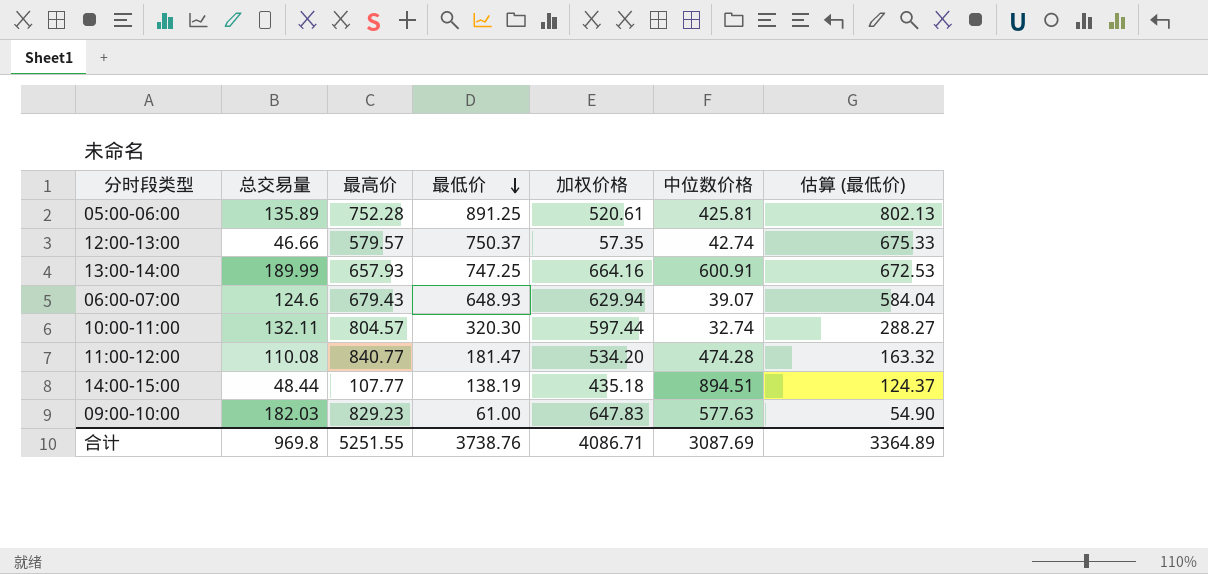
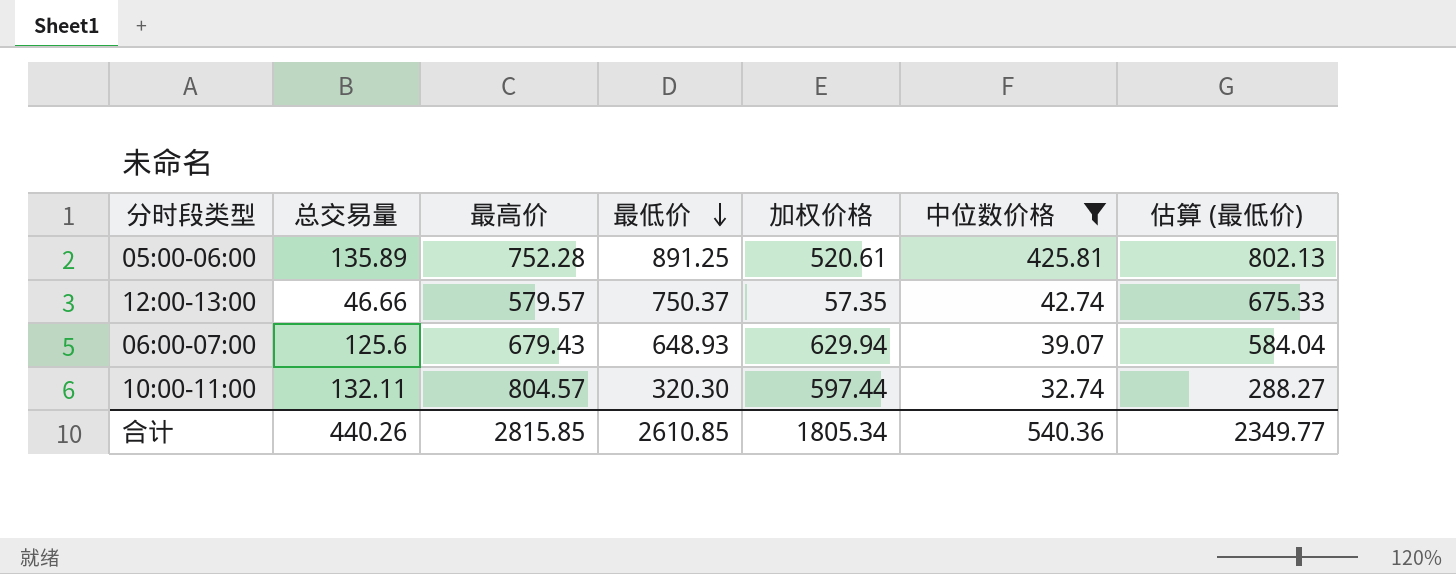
filter: none -> 中位数价格 <= 425.81
06:00-07:00 | 总交易量: 124.6 -> 125.6
合计 | 总交易量: 969.8 -> 440.26
合计 | 最高价: 5251.55 -> 2815.85
合计 | 最低价: 3738.76 -> 2610.85
合计 | 加权价格: 4086.71 -> 1805.34
合计 | 中位数价格: 3087.69 -> 540.36
合计 | 估算 (最低价): 3364.89 -> 2349.77

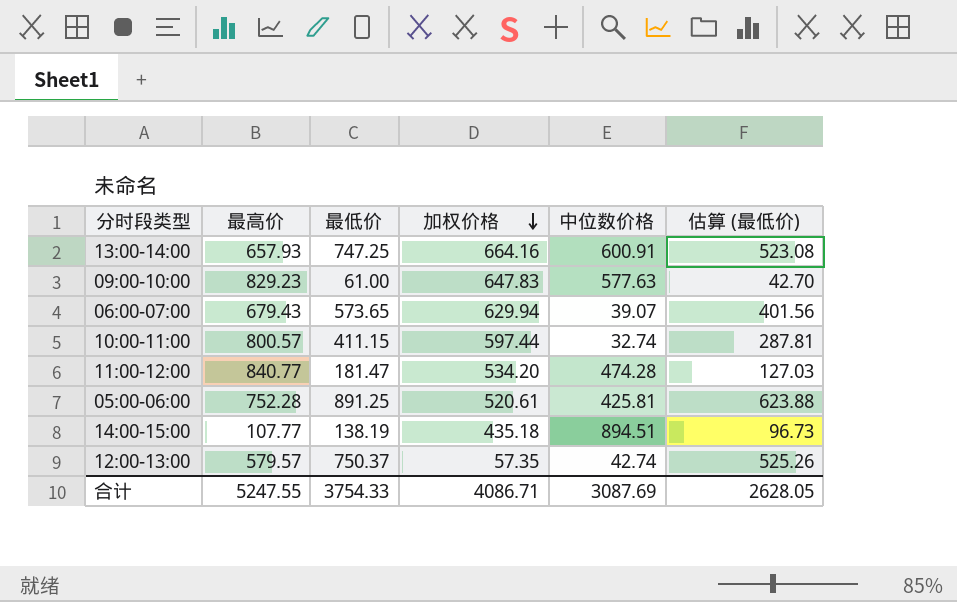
filter: 中位数价格 <= 425.81 -> none
row order: 最低价 descending -> 加权价格 descending
column 总交易量 | position: 2 -> none
column 估算 (最低价) | formula: [最低价] * 0.9 -> [最低价] * 0.7
06:00-07:00 | 最低价: 648.93 -> 573.65
10:00-11:00 | 最高价: 804.57 -> 800.57
10:00-11:00 | 最低价: 320.30 -> 411.15
合计 | 最高价: 2815.85 -> 5247.55
合计 | 最低价: 2610.85 -> 3754.33
合计 | 加权价格: 1805.34 -> 4086.71
合计 | 中位数价格: 540.36 -> 3087.69
合计 | 估算 (最低价): 2349.77 -> 2628.05

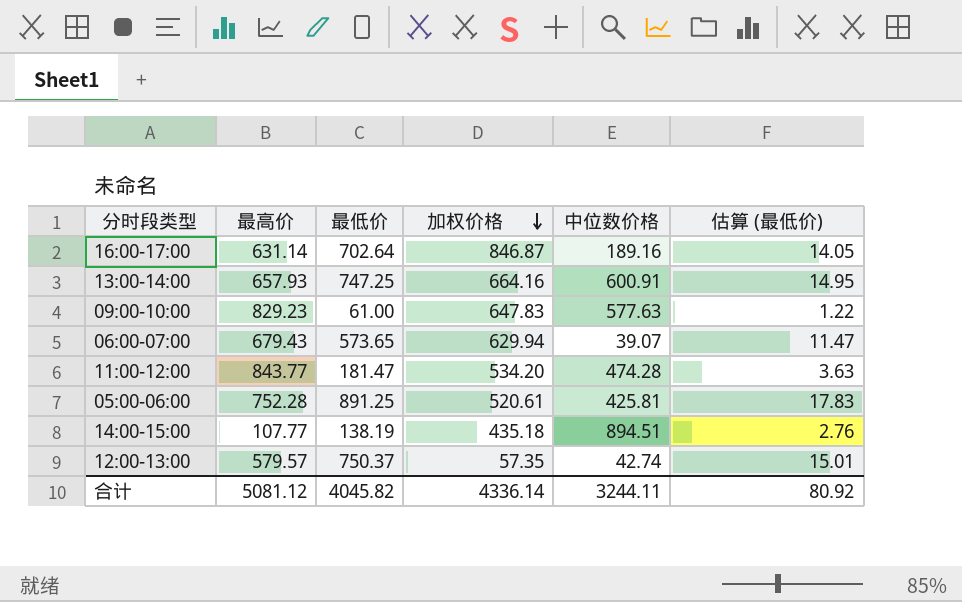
column 估算 (最低价) | formula: [最低价] * 0.7 -> [最低价] * 0.02
row 10:00-11:00: 800.57 | 411.15 | 597.44 | 32.74 | 287.81 -> none
row 16:00-17:00: none -> 631.14 | 702.64 | 846.87 | 189.16 | 14.05
11:00-12:00 | 最高价: 840.77 -> 843.77
合计 | 最高价: 5247.55 -> 5081.12
合计 | 最低价: 3754.33 -> 4045.82
合计 | 加权价格: 4086.71 -> 4336.14
合计 | 中位数价格: 3087.69 -> 3244.11
合计 | 估算 (最低价): 2628.05 -> 80.92

